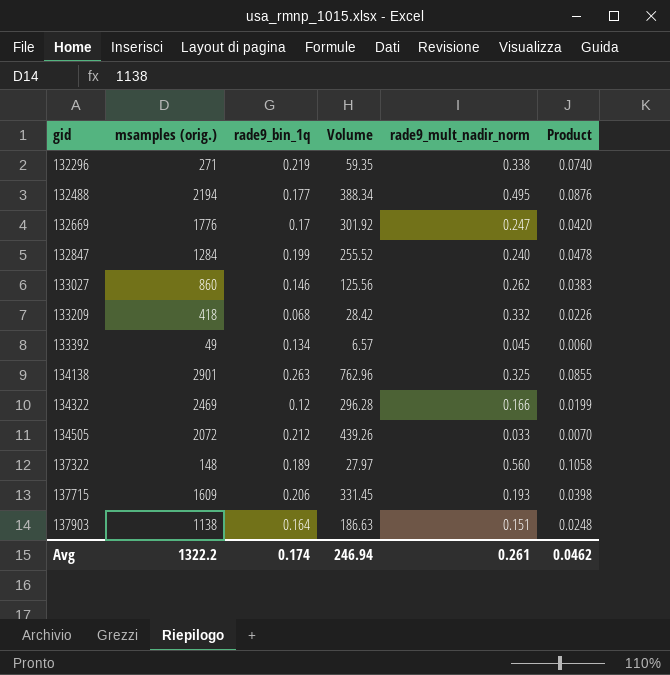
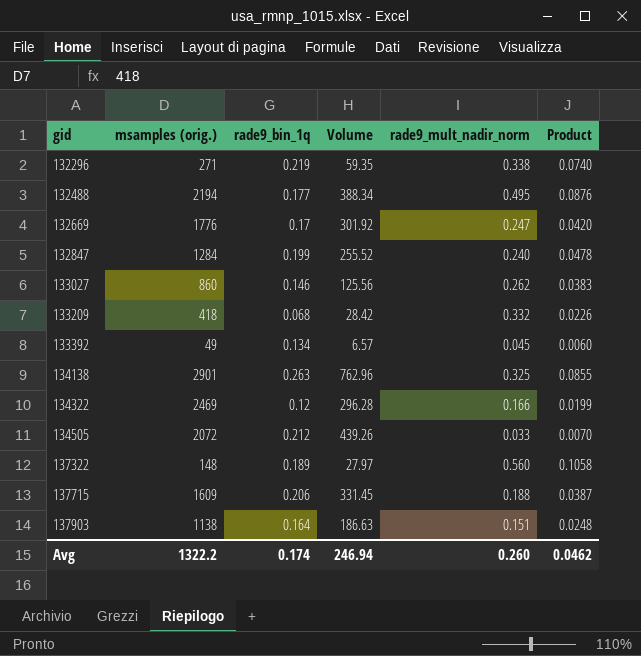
137715 | rade9_mult_nadir_norm: 0.193 -> 0.188
137715 | Product: 0.0398 -> 0.0387
Avg | rade9_mult_nadir_norm: 0.261 -> 0.260

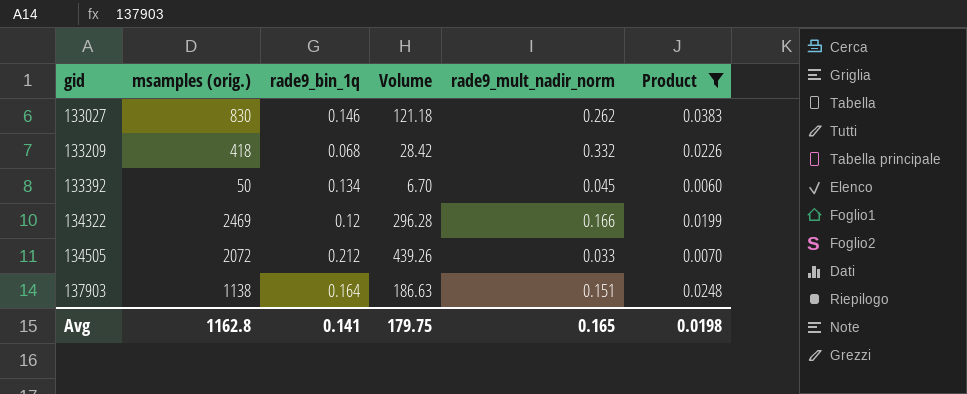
filter: none -> Product <= 0.0383
133027 | msamples (orig.): 860 -> 830
133027 | Volume: 125.56 -> 121.18
133392 | msamples (orig.): 49 -> 50
133392 | Volume: 6.57 -> 6.70
Avg | msamples (orig.): 1322.2 -> 1162.8
Avg | rade9_bin_1q: 0.174 -> 0.141
Avg | Volume: 246.94 -> 179.75
Avg | rade9_mult_nadir_norm: 0.260 -> 0.165
Avg | Product: 0.0462 -> 0.0198

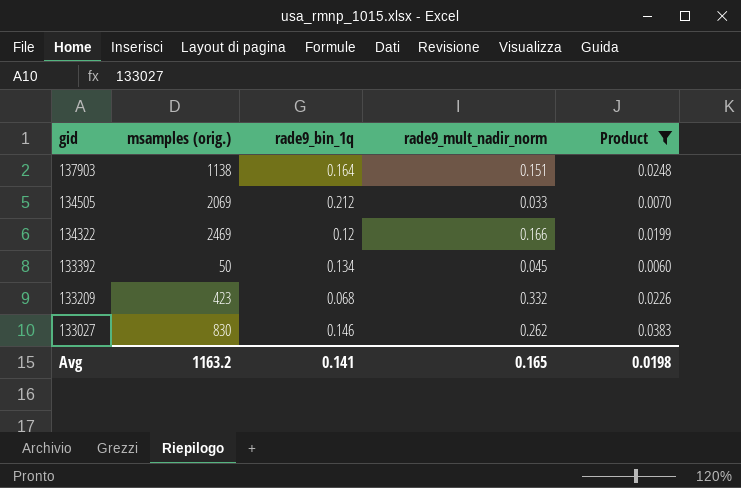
row order: gid ascending -> gid descending
column Volume | formula: [msamples (orig.)] * [rade9_bin_1q] -> none
134505 | msamples (orig.): 2072 -> 2069
133209 | msamples (orig.): 418 -> 423
Avg | msamples (orig.): 1162.8 -> 1163.2

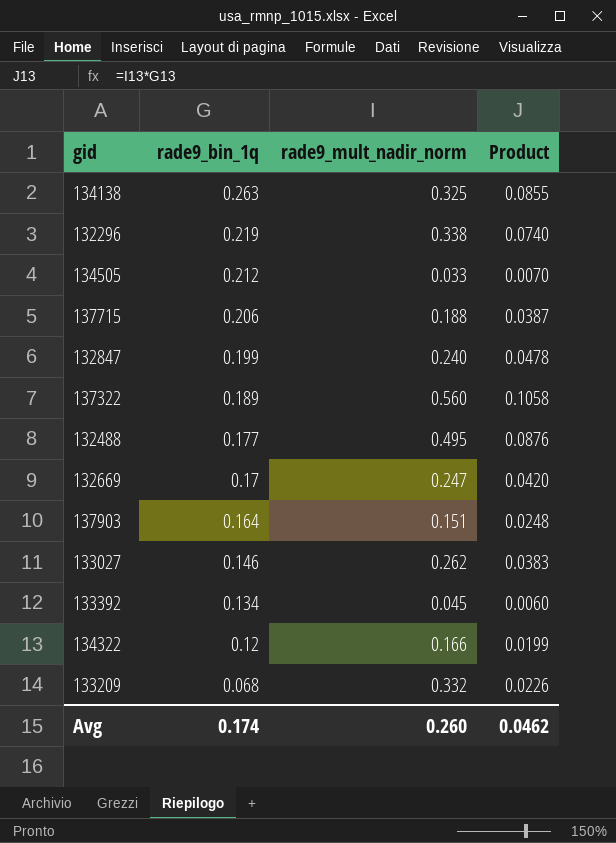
filter: Product <= 0.0383 -> none
row order: gid descending -> rade9_bin_1q descending
column msamples (orig.) | position: 2 -> none
Avg | rade9_bin_1q: 0.141 -> 0.174
Avg | rade9_mult_nadir_norm: 0.165 -> 0.260
Avg | Product: 0.0198 -> 0.0462

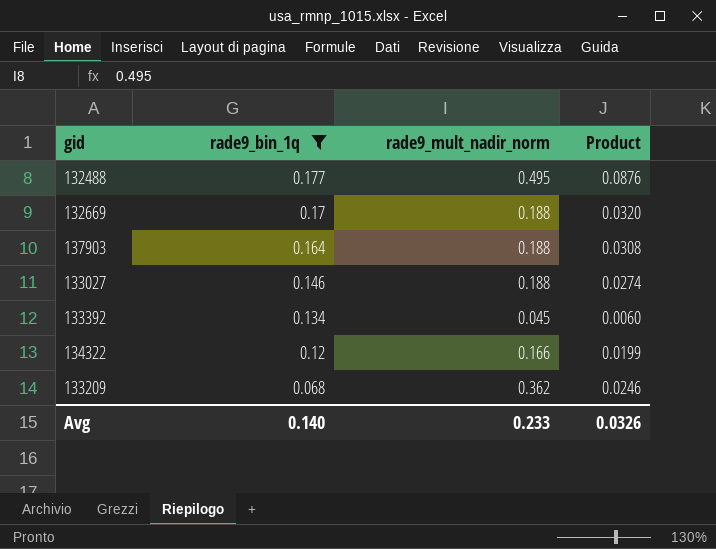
filter: none -> rade9_bin_1q <= 0.177
132669 | rade9_mult_nadir_norm: 0.247 -> 0.188
132669 | Product: 0.0420 -> 0.0320
137903 | rade9_mult_nadir_norm: 0.151 -> 0.188
137903 | Product: 0.0248 -> 0.0308
133027 | rade9_mult_nadir_norm: 0.262 -> 0.188
133027 | Product: 0.0383 -> 0.0274
133209 | rade9_mult_nadir_norm: 0.332 -> 0.362
133209 | Product: 0.0226 -> 0.0246
Avg | rade9_bin_1q: 0.174 -> 0.140
Avg | rade9_mult_nadir_norm: 0.260 -> 0.233
Avg | Product: 0.0462 -> 0.0326

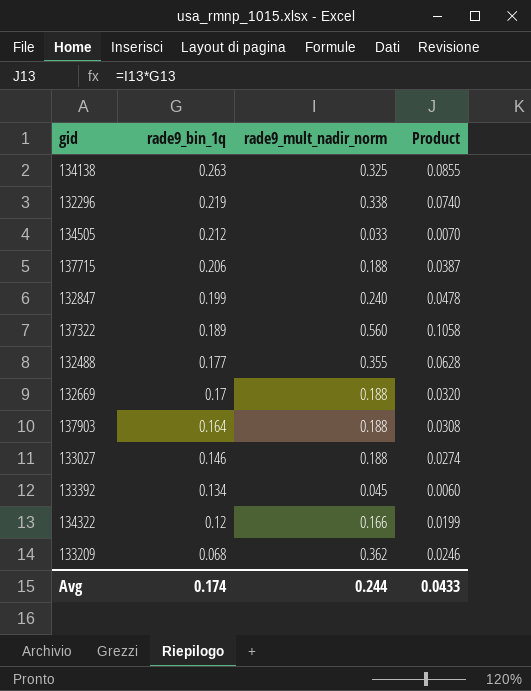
filter: rade9_bin_1q <= 0.177 -> none
132488 | rade9_mult_nadir_norm: 0.495 -> 0.355
132488 | Product: 0.0876 -> 0.0628
Avg | rade9_bin_1q: 0.140 -> 0.174
Avg | rade9_mult_nadir_norm: 0.233 -> 0.244
Avg | Product: 0.0326 -> 0.0433

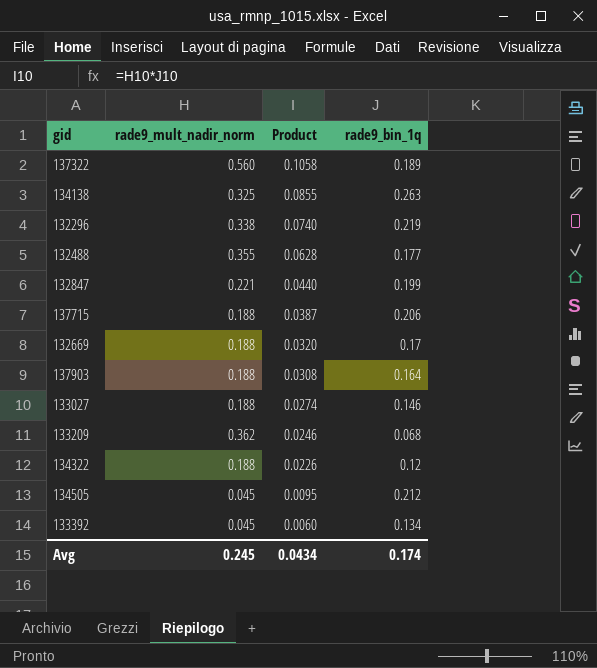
row order: rade9_bin_1q descending -> Product descending
column rade9_bin_1q | position: 2 -> 4
132847 | rade9_mult_nadir_norm: 0.240 -> 0.221
132847 | Product: 0.0478 -> 0.0440
134322 | rade9_mult_nadir_norm: 0.166 -> 0.188
134322 | Product: 0.0199 -> 0.0226
134505 | rade9_mult_nadir_norm: 0.033 -> 0.045
134505 | Product: 0.0070 -> 0.0095
Avg | rade9_mult_nadir_norm: 0.244 -> 0.245
Avg | Product: 0.0433 -> 0.0434

